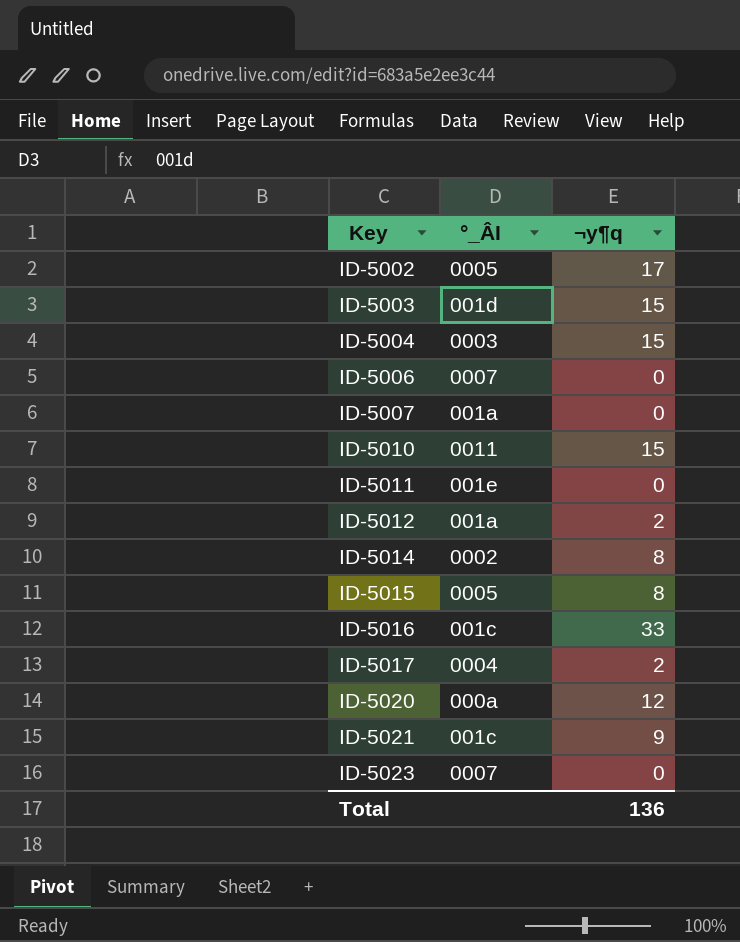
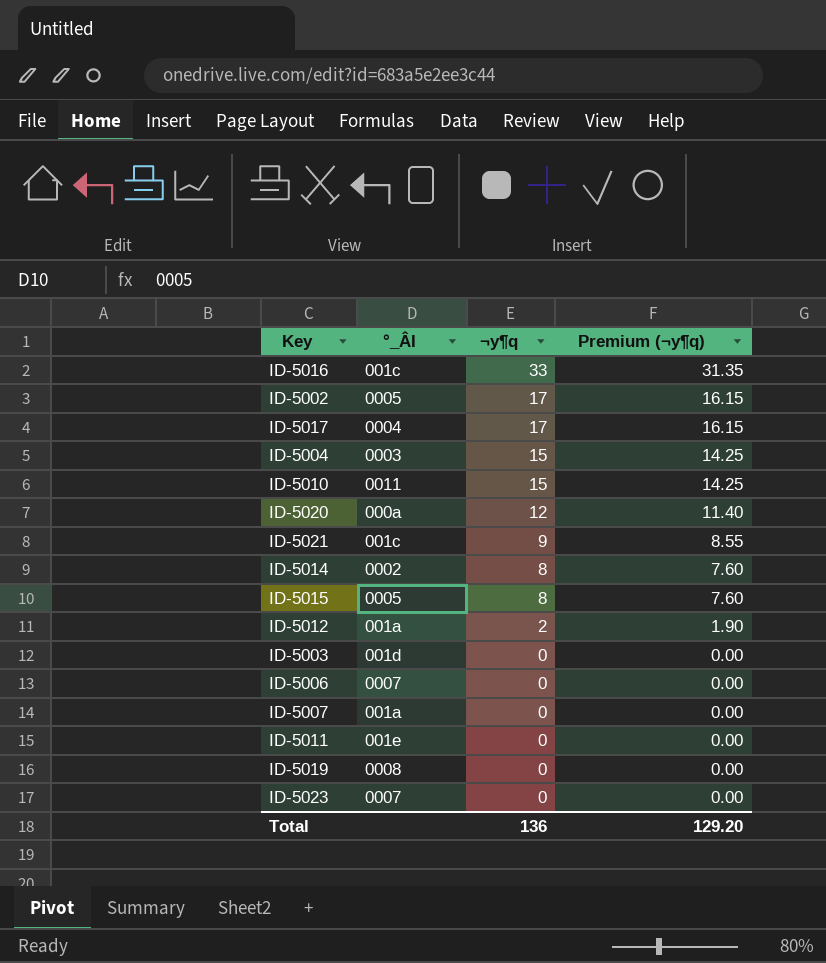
row order: Key ascending -> ¬y¶q descending
column Premium (¬y¶q) | formula: none -> [¬y¶q] * 0.95
ID-5017 | ¬y¶q: 2 -> 17
ID-5003 | ¬y¶q: 15 -> 0
row ID-5019: none -> 0008 | 0 | 0.00

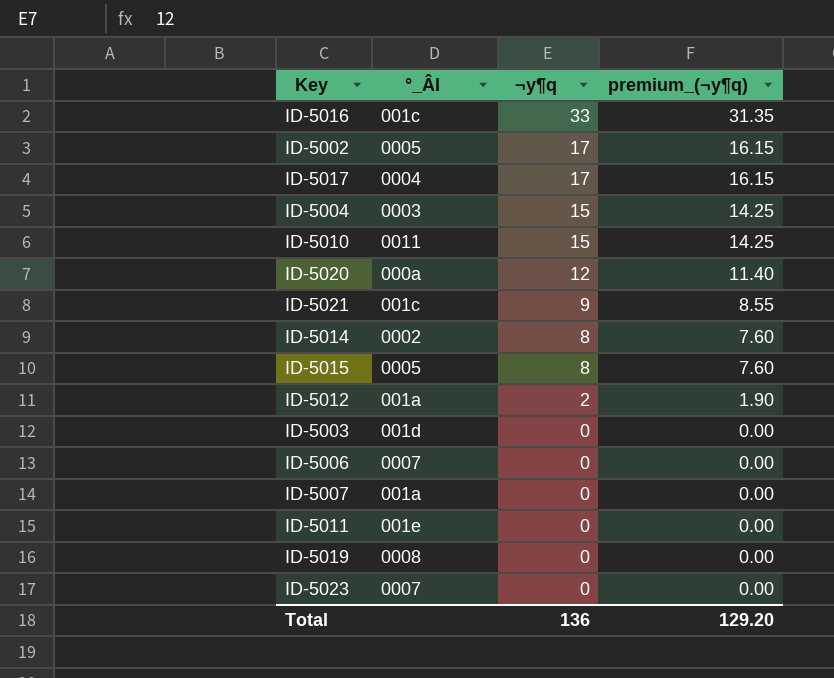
column name: Premium (¬y¶q) -> premium_(¬y¶q)

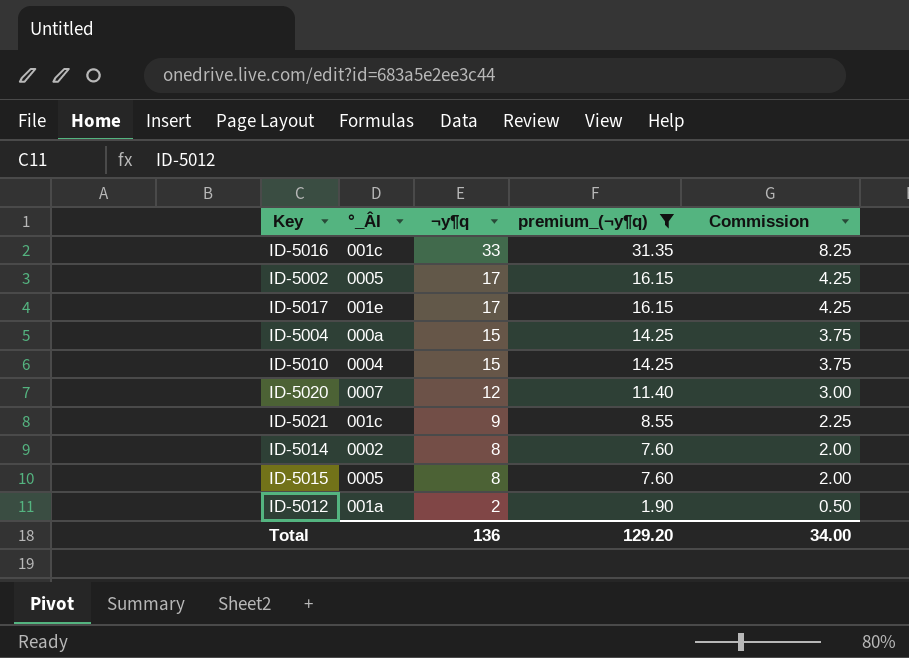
filter: none -> premium_(¬y¶q) != 0.00
column Commission | formula: none -> [¬y¶q] * 0.25
ID-5017 | °_ÂI: 0004 -> 001e
ID-5004 | °_ÂI: 0003 -> 000a
ID-5010 | °_ÂI: 0011 -> 0004
ID-5020 | °_ÂI: 000a -> 0007

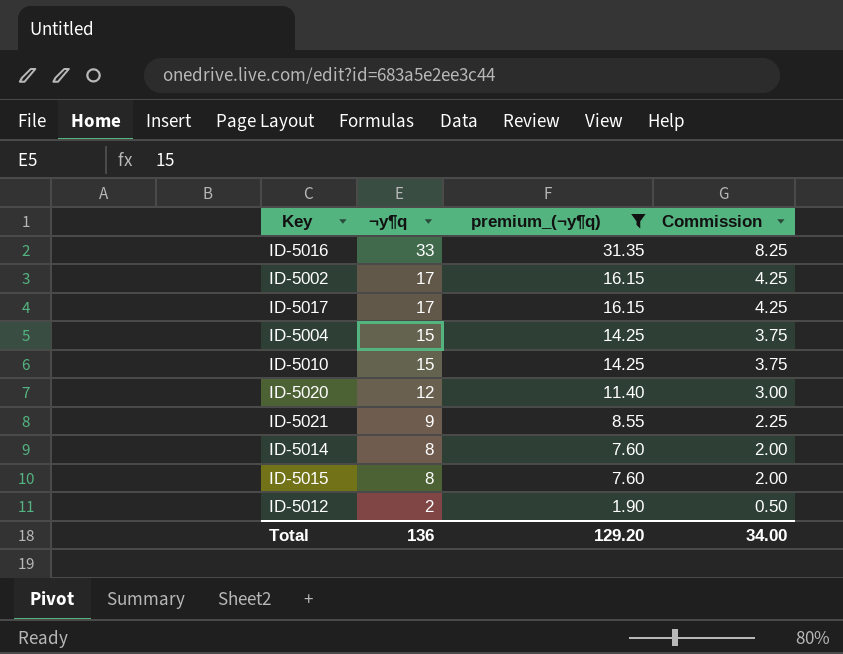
column °_ÂI | position: 2 -> none

